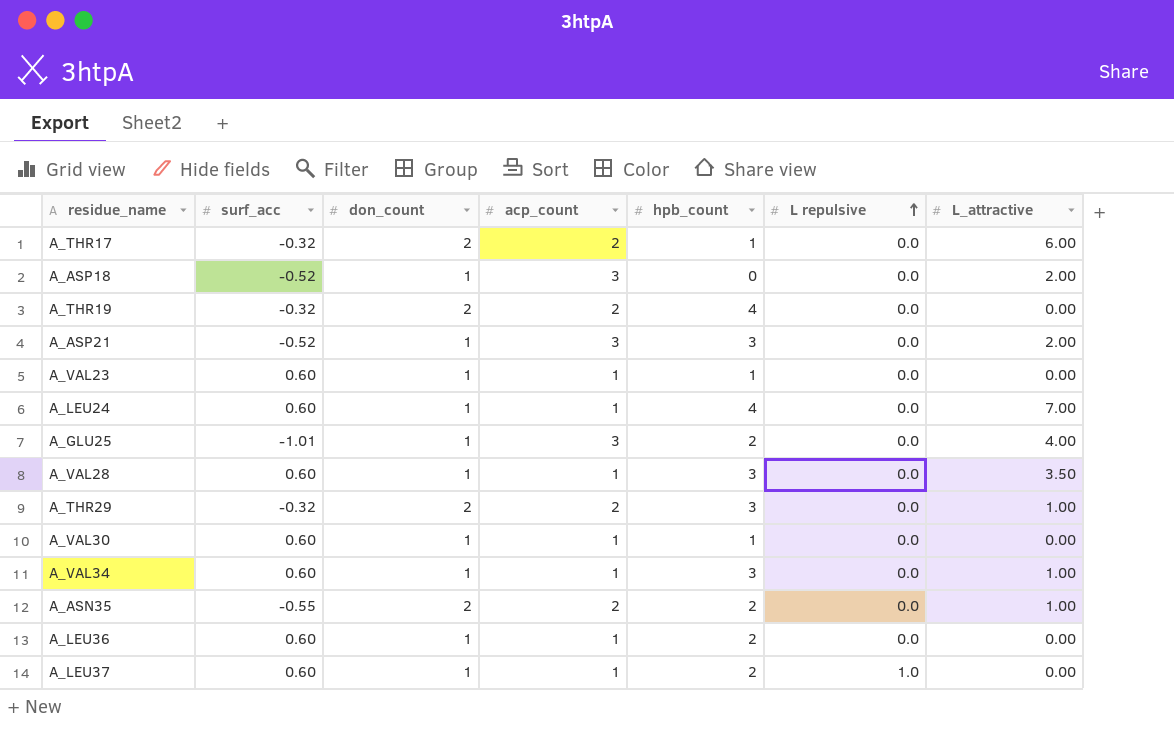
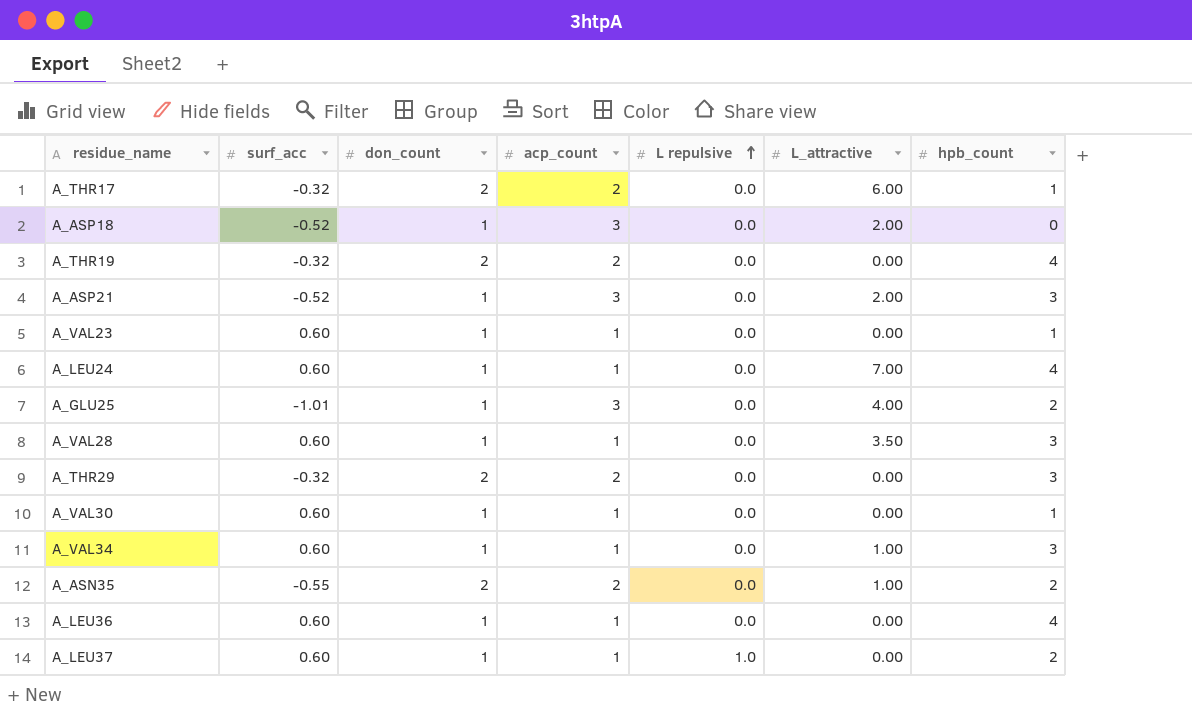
column hpb_count | position: 5 -> 7
A_THR29 | L_attractive: 1.00 -> 0.00
A_LEU36 | hpb_count: 2 -> 4

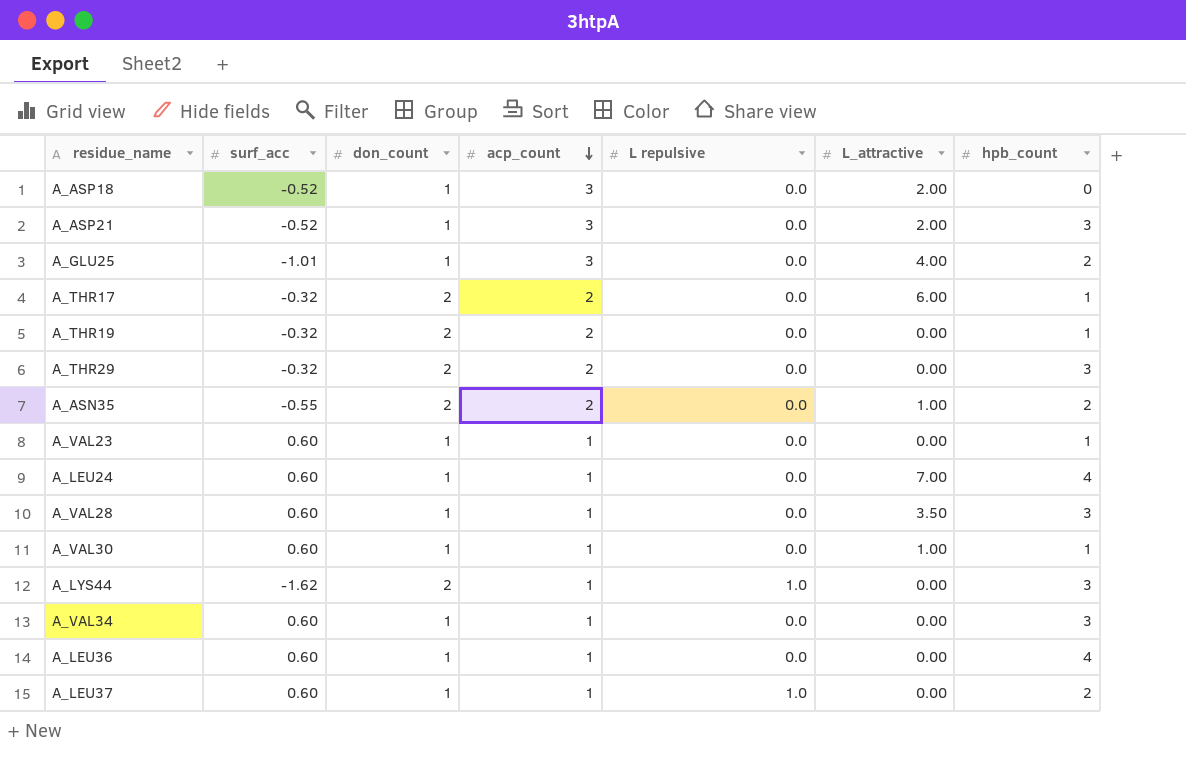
row order: L repulsive ascending -> acp_count descending
A_THR19 | hpb_count: 4 -> 1
A_VAL30 | L_attractive: 0.00 -> 1.00
row A_LYS44: none -> -1.62 | 2 | 1 | 1.0 | 0.00 | 3
A_VAL34 | L_attractive: 1.00 -> 0.00

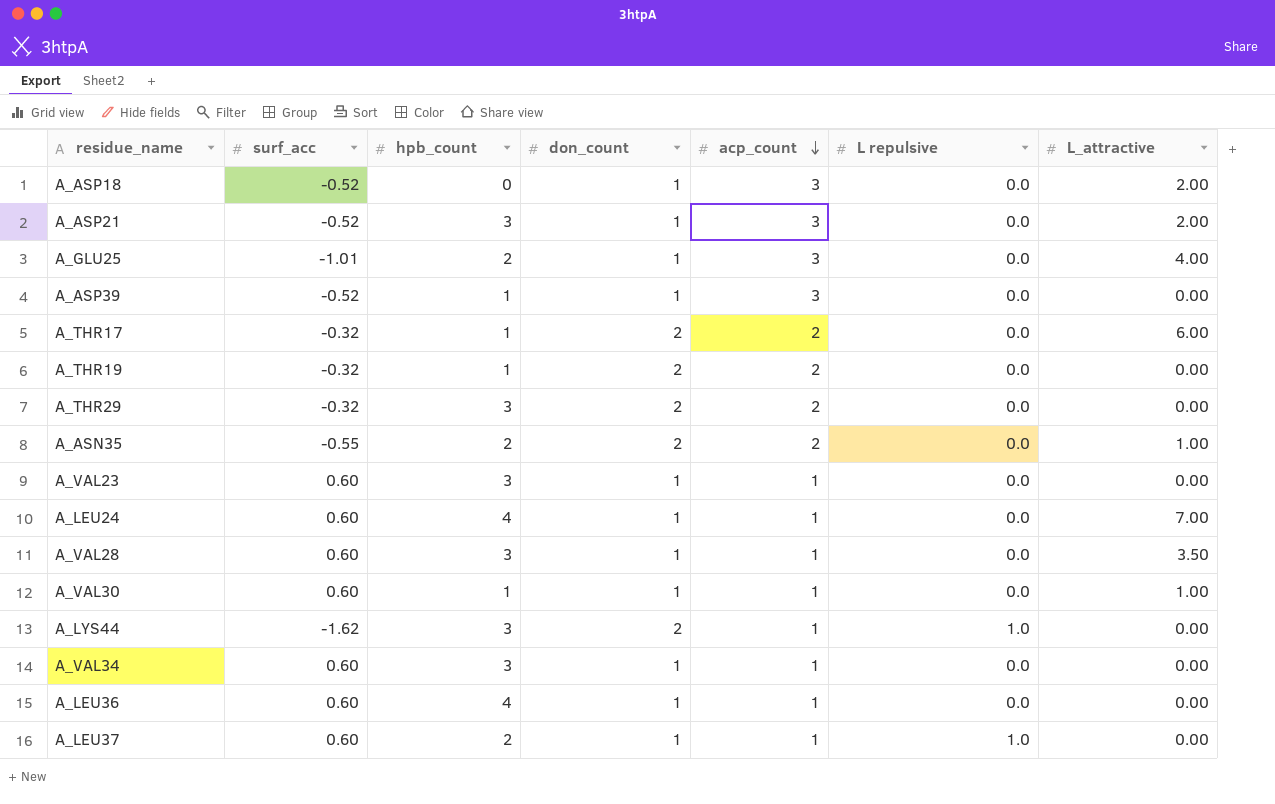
column hpb_count | position: 7 -> 3
row A_ASP39: none -> -0.52 | 1 | 1 | 3 | 0.0 | 0.00
A_VAL23 | hpb_count: 1 -> 3

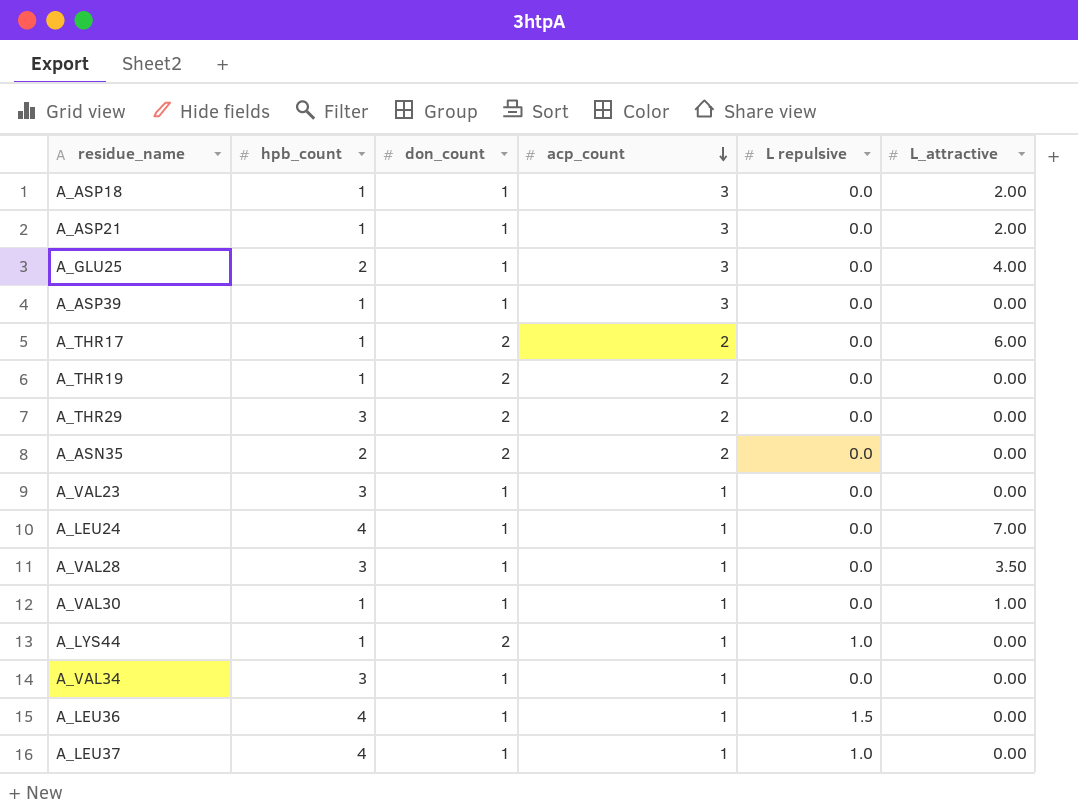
column surf_acc | position: 2 -> none
A_ASP18 | hpb_count: 0 -> 1
A_ASP21 | hpb_count: 3 -> 1
A_ASN35 | L_attractive: 1.00 -> 0.00
A_LYS44 | hpb_count: 3 -> 1
A_LEU36 | L repulsive: 0.0 -> 1.5
A_LEU37 | hpb_count: 2 -> 4

